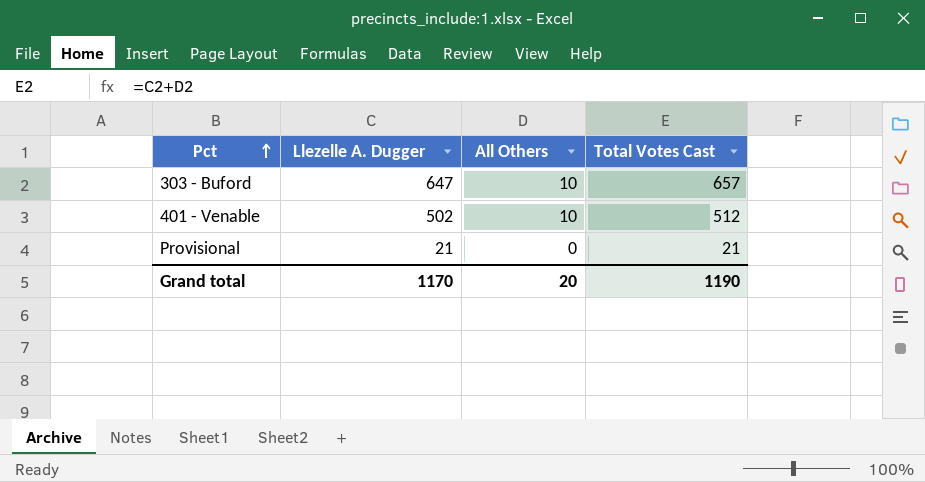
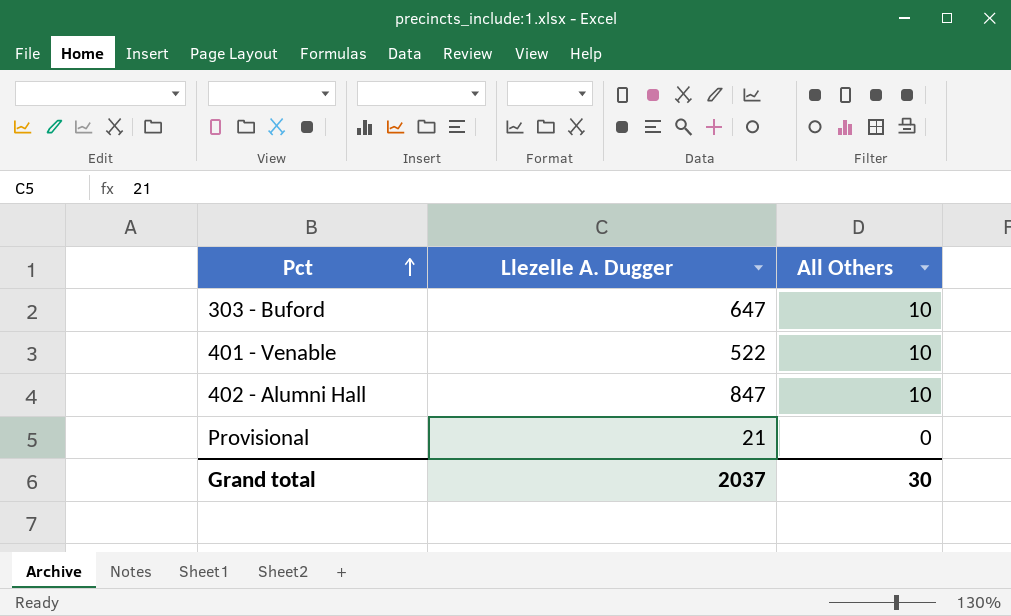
column Total Votes Cast | formula: [Llezelle A. Dugger] + [All Others] -> none
401 - Venable | Llezelle A. Dugger: 502 -> 522
row 402 - Alumni Hall: none -> 847 | 10
Grand total | Llezelle A. Dugger: 1170 -> 2037
Grand total | All Others: 20 -> 30

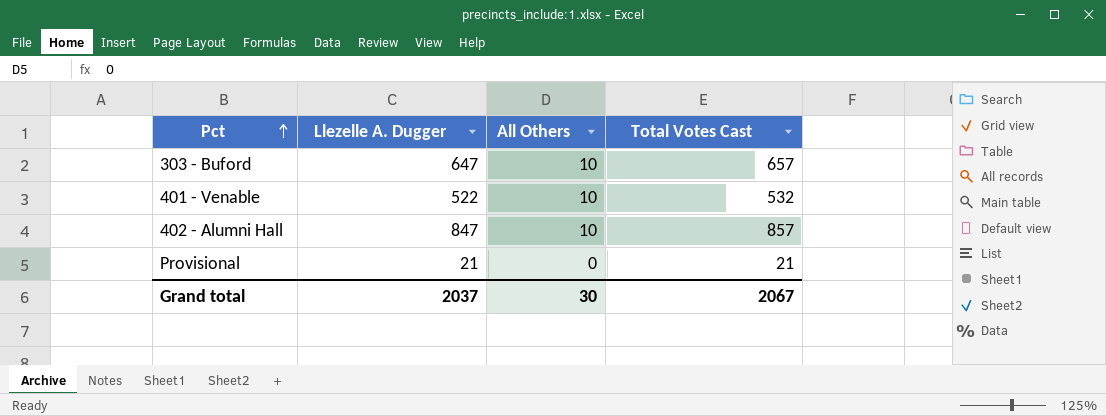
column Total Votes Cast | formula: none -> [Llezelle A. Dugger] + [All Others]

